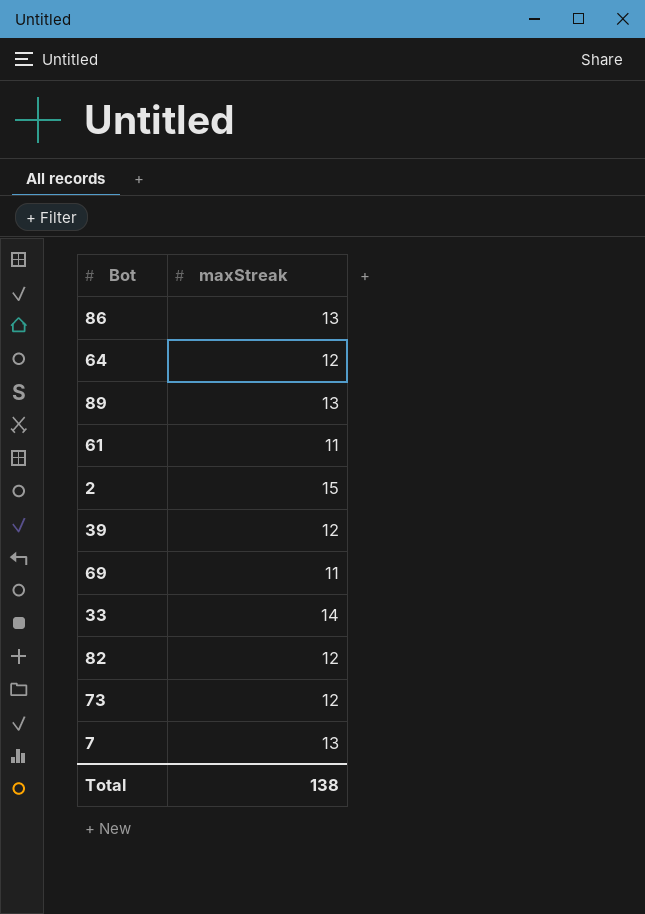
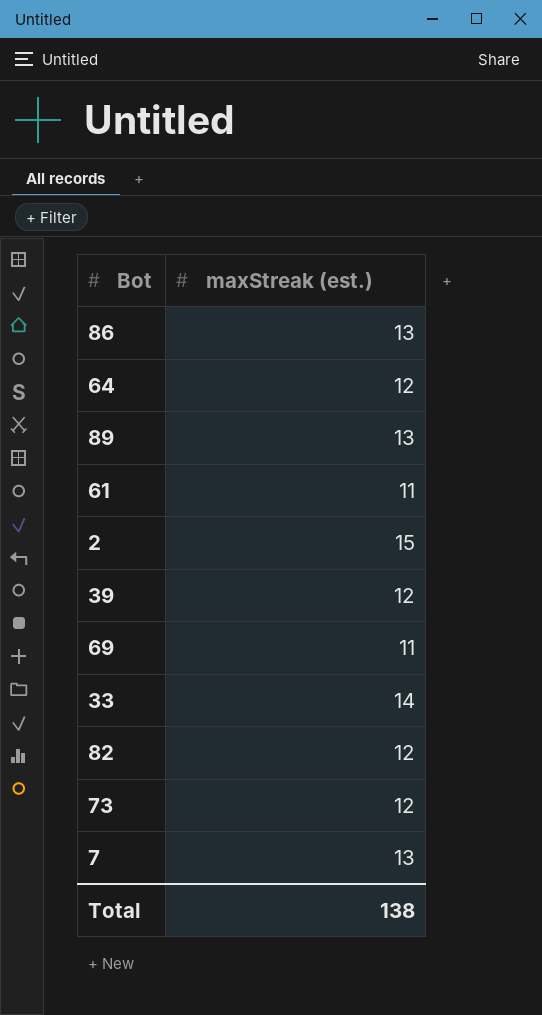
column name: maxStreak -> maxStreak (est.)

